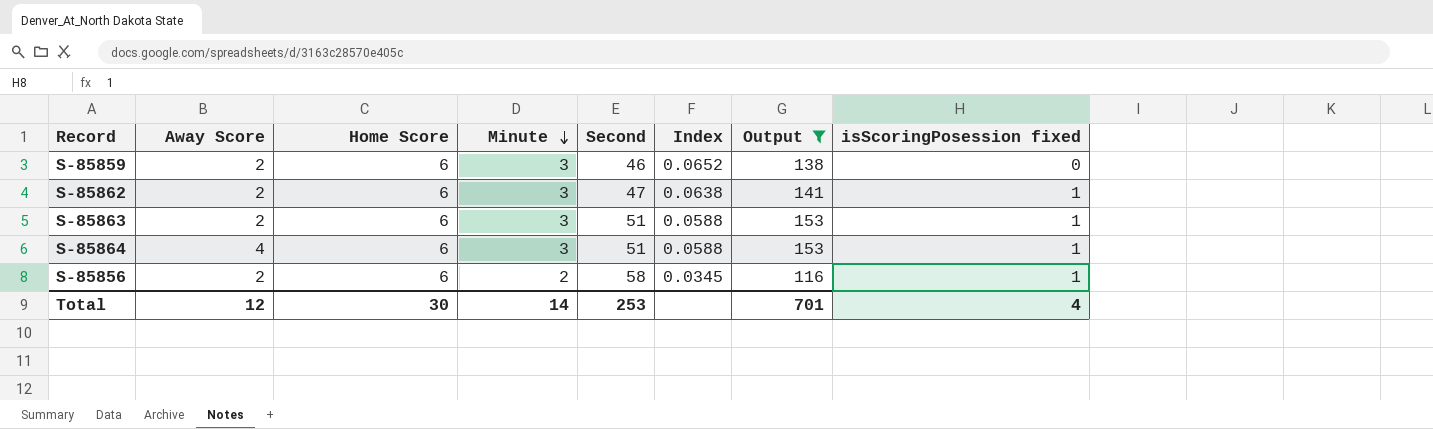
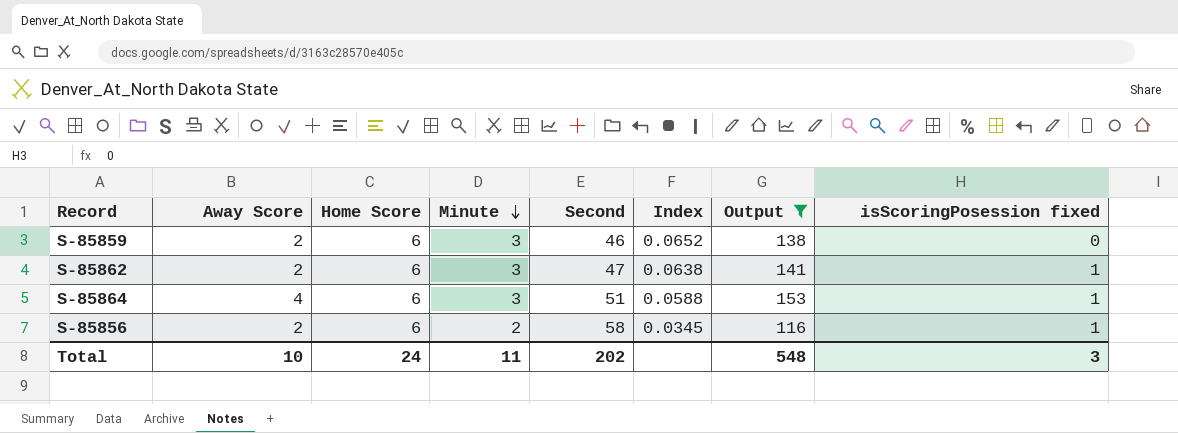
row S-85863: 2 | 6 | 3 | 51 | 0.0588 | 153 | 1 -> none
Total | Away Score: 12 -> 10
Total | Home Score: 30 -> 24
Total | Minute: 14 -> 11
Total | Second: 253 -> 202
Total | Output: 701 -> 548
Total | isScoringPosession fixed: 4 -> 3

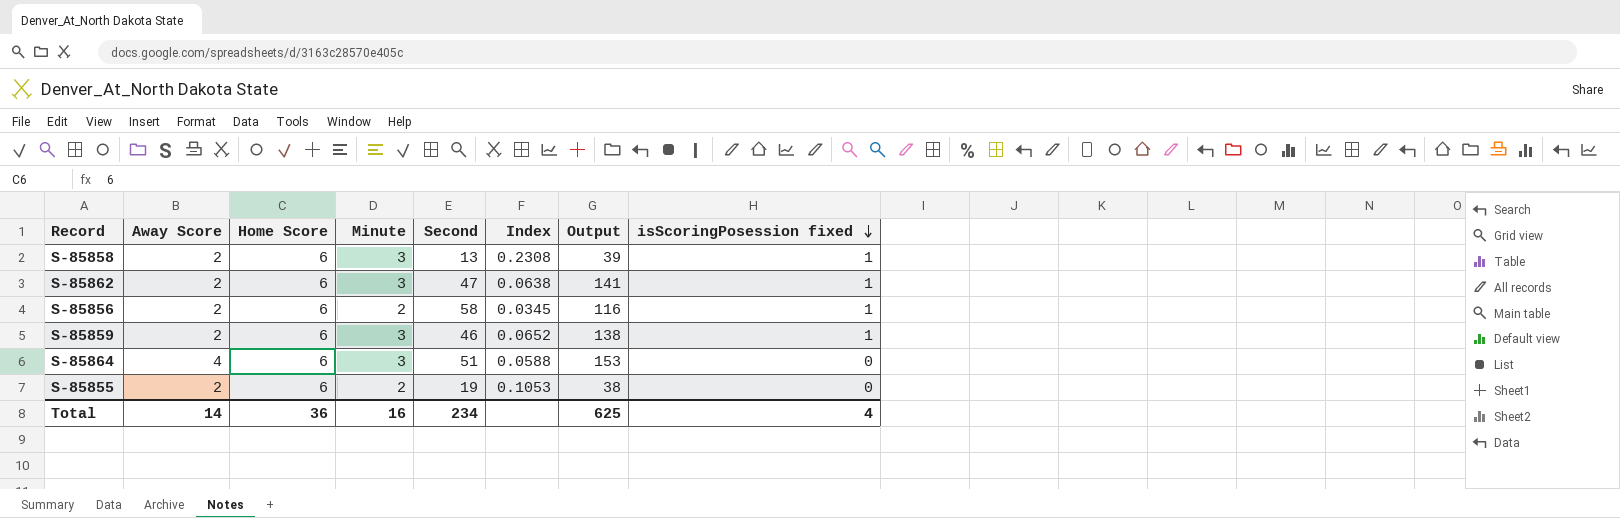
filter: Output >= 116 -> none
row order: Minute descending -> isScoringPosession fixed descending
S-85859 | isScoringPosession fixed: 0 -> 1
S-85864 | isScoringPosession fixed: 1 -> 0
Total | Away Score: 10 -> 14
Total | Home Score: 24 -> 36
Total | Minute: 11 -> 16
Total | Second: 202 -> 234
Total | Output: 548 -> 625
Total | isScoringPosession fixed: 3 -> 4

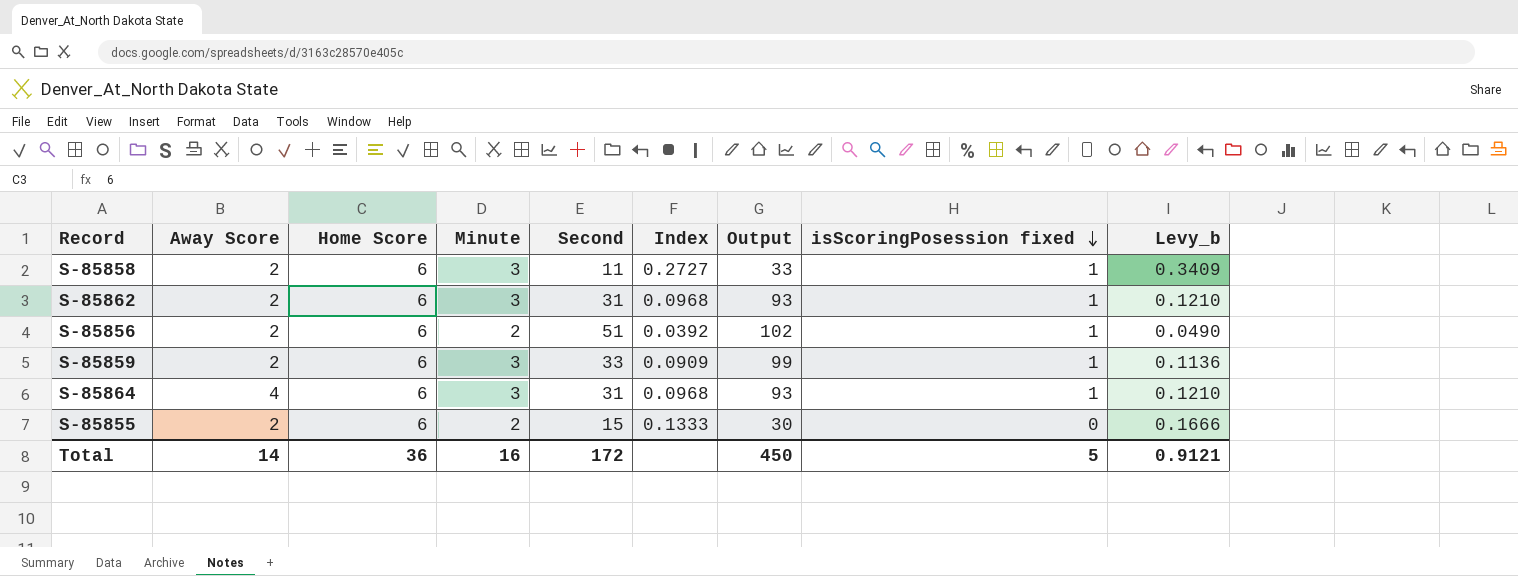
column Levy_b | formula: none -> [Index] * 1.25
S-85858 | Second: 13 -> 11
S-85858 | Index: 0.2308 -> 0.2727
S-85858 | Output: 39 -> 33
S-85862 | Second: 47 -> 31
S-85862 | Index: 0.0638 -> 0.0968
S-85862 | Output: 141 -> 93
S-85856 | Second: 58 -> 51
S-85856 | Index: 0.0345 -> 0.0392
S-85856 | Output: 116 -> 102
S-85859 | Second: 46 -> 33
S-85859 | Index: 0.0652 -> 0.0909
S-85859 | Output: 138 -> 99
S-85864 | Second: 51 -> 31
S-85864 | Index: 0.0588 -> 0.0968
S-85864 | Output: 153 -> 93
S-85864 | isScoringPosession fixed: 0 -> 1
S-85855 | Second: 19 -> 15
S-85855 | Index: 0.1053 -> 0.1333
S-85855 | Output: 38 -> 30
Total | Second: 234 -> 172
Total | Output: 625 -> 450
Total | isScoringPosession fixed: 4 -> 5

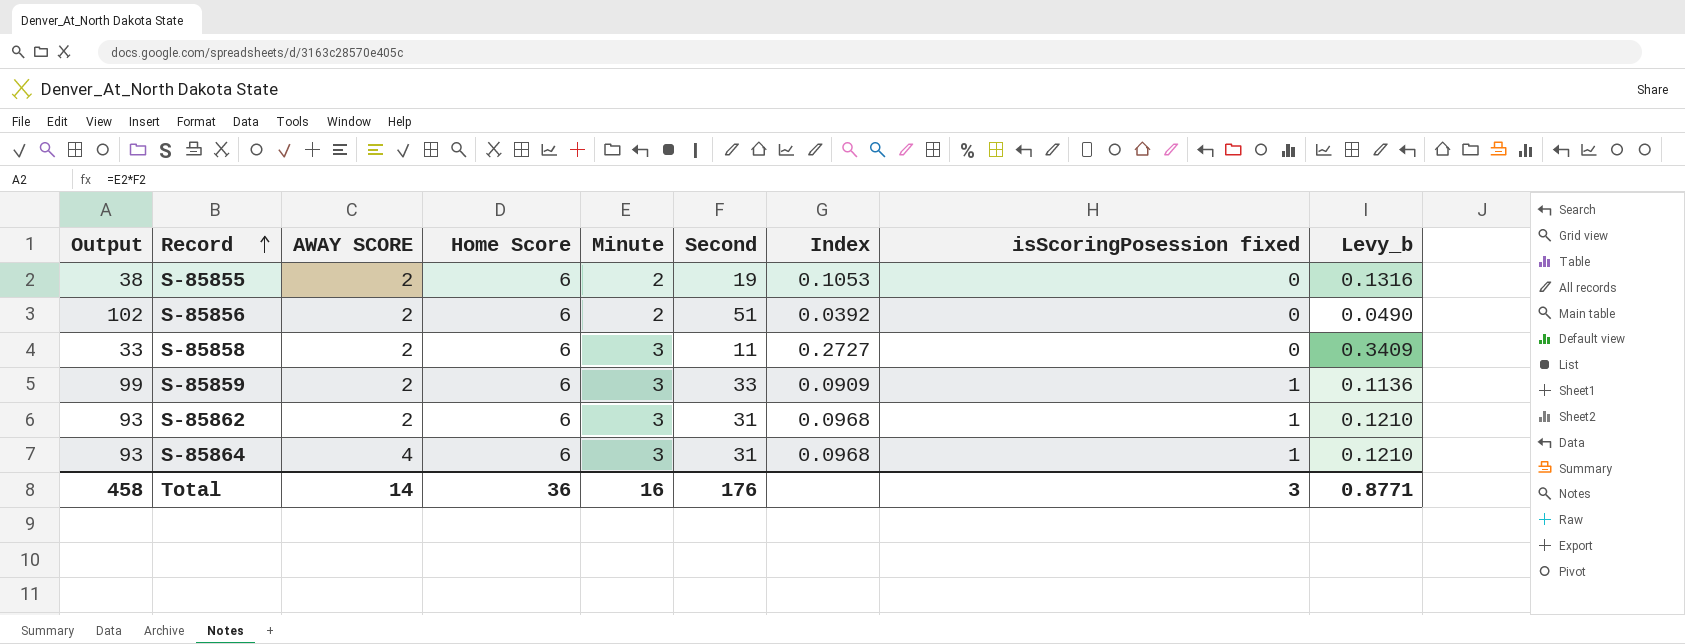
row order: isScoringPosession fixed descending -> Record ascending
column Output | position: 7 -> 1
column name: Away Score -> AWAY SCORE
S-85855 | Output: 30 -> 38
S-85855 | Second: 15 -> 19
S-85855 | Index: 0.1333 -> 0.1053
S-85855 | Levy_b: 0.1666 -> 0.1316
S-85856 | isScoringPosession fixed: 1 -> 0
S-85858 | isScoringPosession fixed: 1 -> 0
Total | Output: 450 -> 458
Total | Second: 172 -> 176
Total | isScoringPosession fixed: 5 -> 3
Total | Levy_b: 0.9121 -> 0.8771

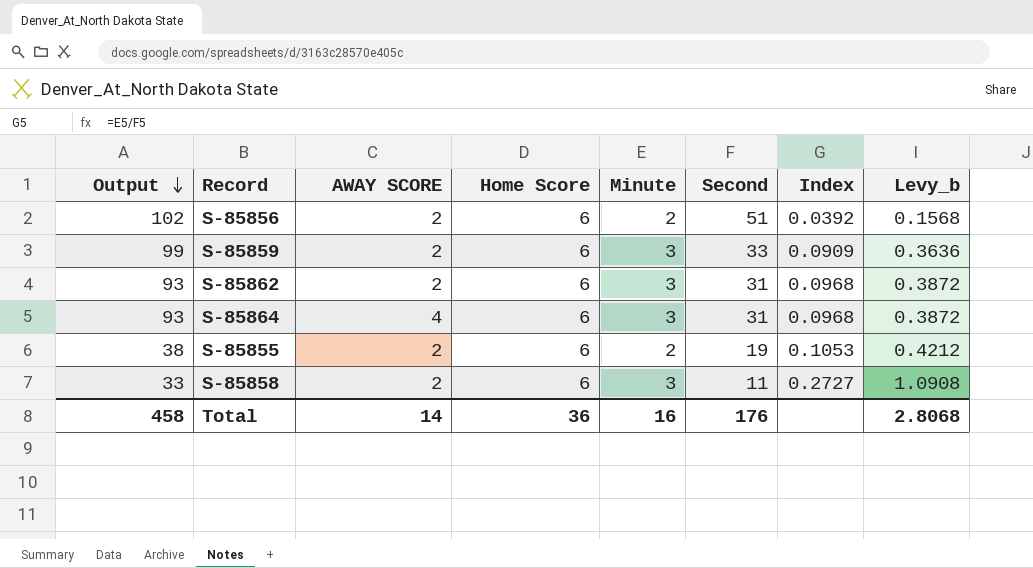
row order: Record ascending -> Output descending
column isScoringPosession fixed | position: 8 -> none
column Levy_b | formula: [Index] * 1.25 -> [Index] * 4
Total | Levy_b: 0.8771 -> 2.8068

